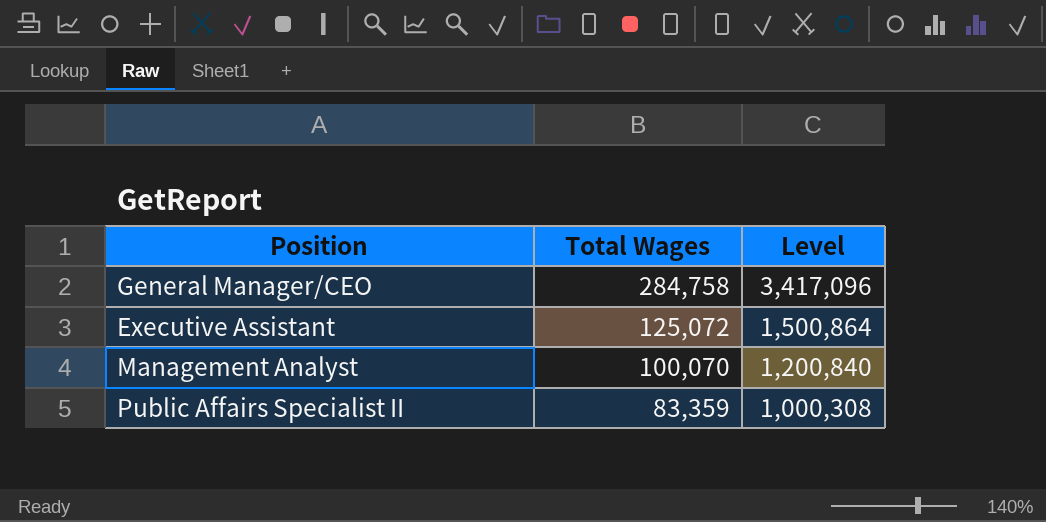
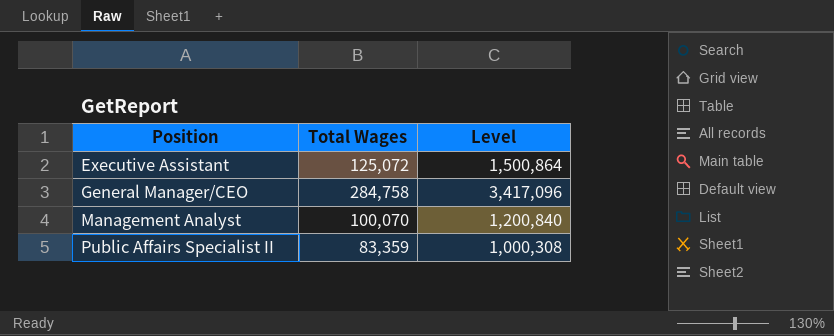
row order: Total Wages descending -> Position ascending

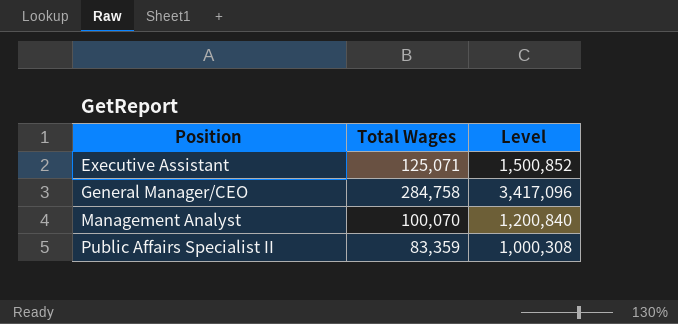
Executive Assistant | Total Wages: 125,072 -> 125,071
Executive Assistant | Level: 1,500,864 -> 1,500,852

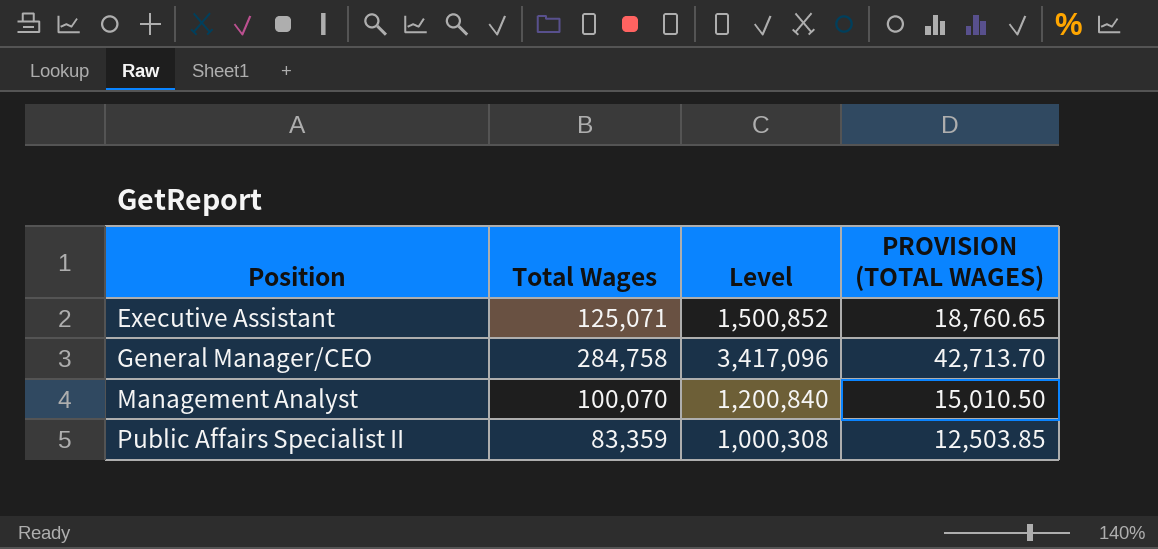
column PROVISION (TOTAL WAGES) | formula: none -> [Total Wages] * 0.15

